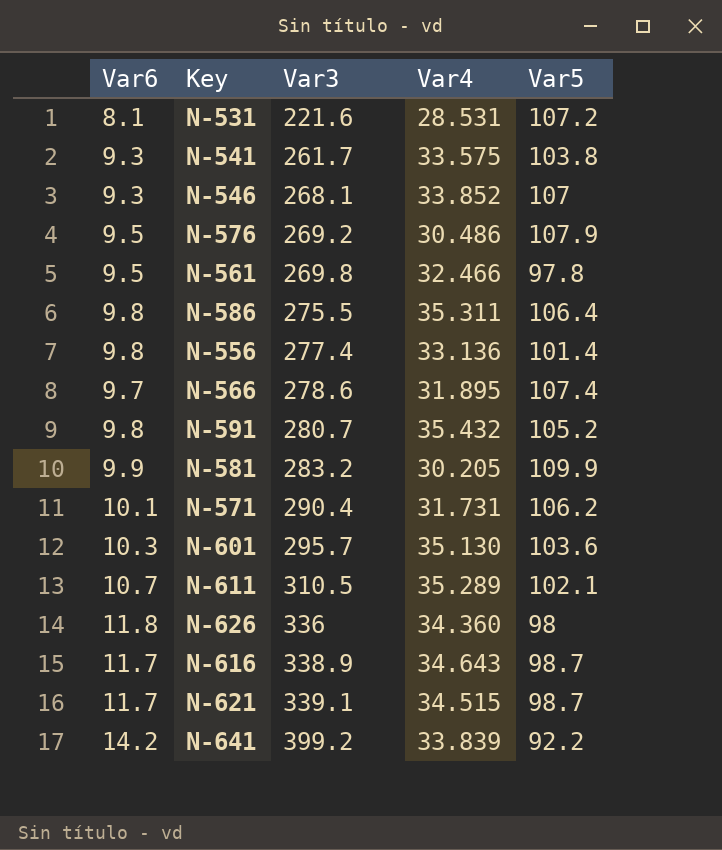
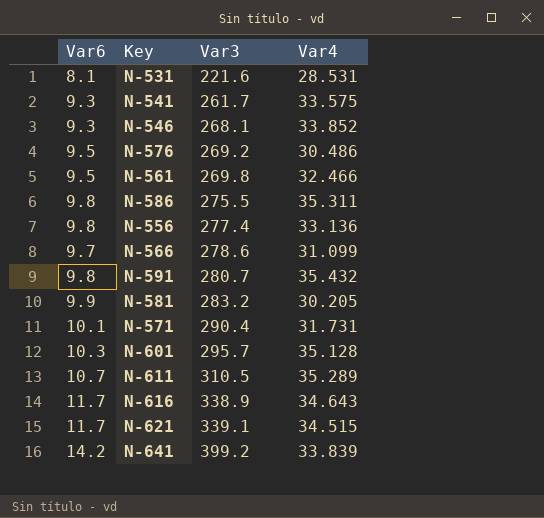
column Var5 | position: 5 -> none
row N-626: 11.8 | 336 | 34.360 | 98 -> none
N-566 | Var4: 31.895 -> 31.099
N-601 | Var4: 35.130 -> 35.128

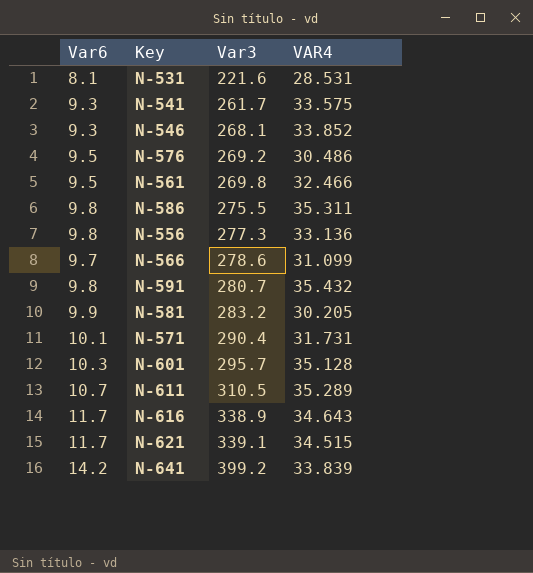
column name: Var4 -> VAR4
N-556 | Var3: 277.4 -> 277.3

